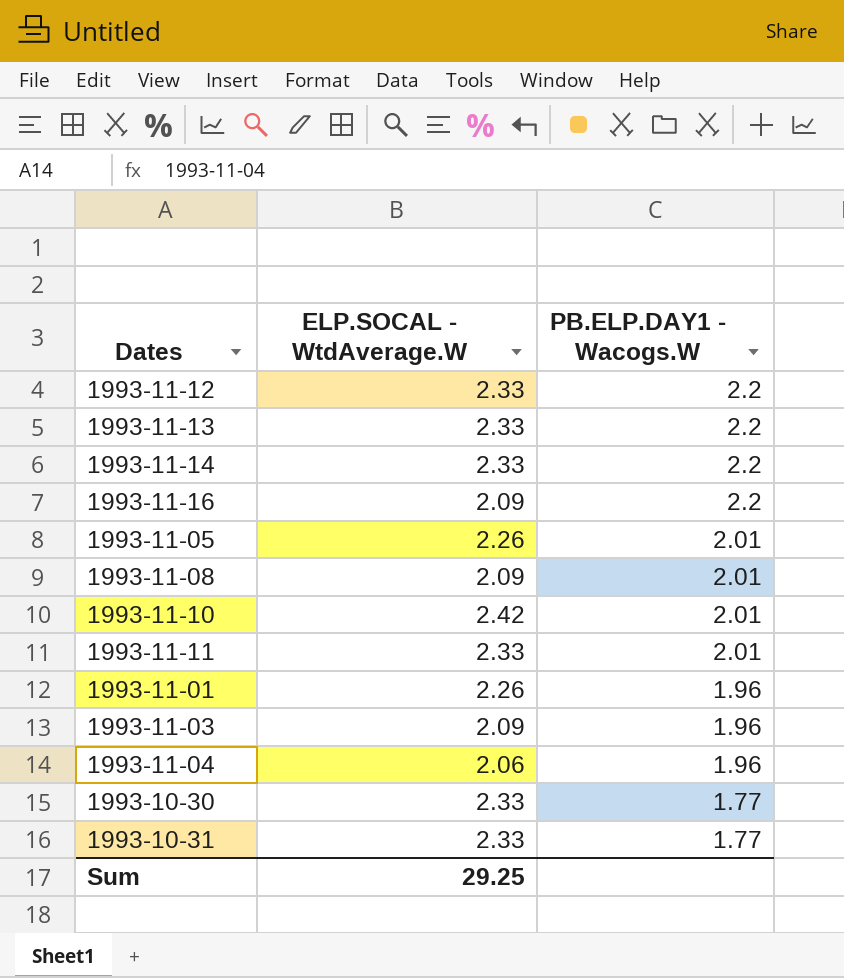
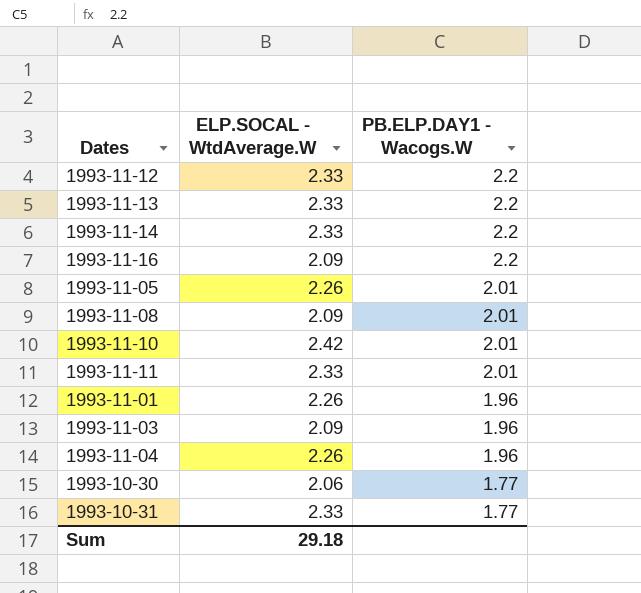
1993-11-04 | ELP.SOCAL - WtdAverage.W: 2.06 -> 2.26
1993-10-30 | ELP.SOCAL - WtdAverage.W: 2.33 -> 2.06
Sum | ELP.SOCAL - WtdAverage.W: 29.25 -> 29.18

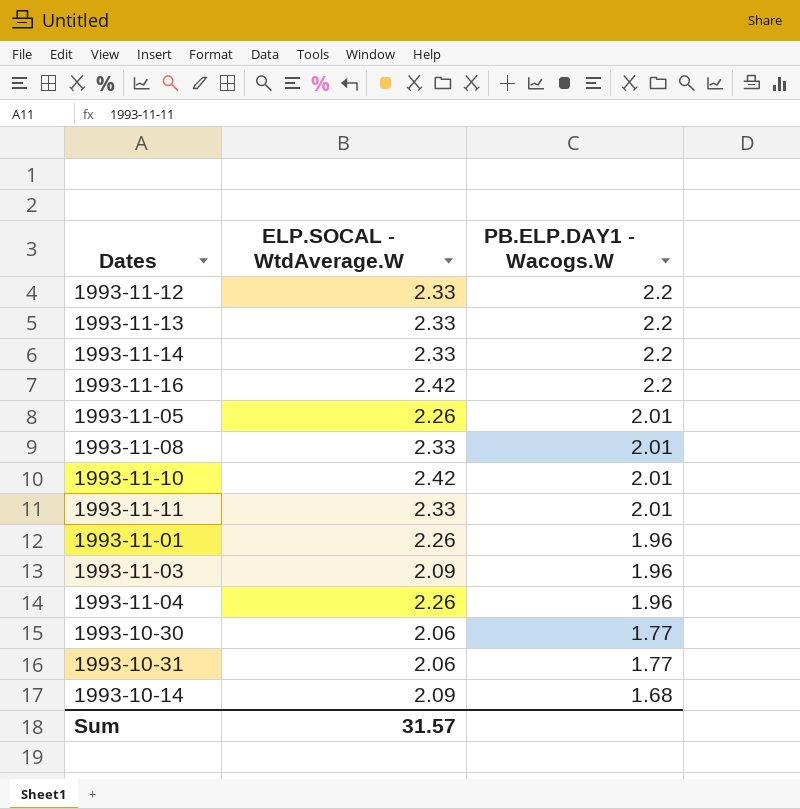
1993-11-16 | ELP.SOCAL - WtdAverage.W: 2.09 -> 2.42
1993-11-08 | ELP.SOCAL - WtdAverage.W: 2.09 -> 2.33
1993-10-31 | ELP.SOCAL - WtdAverage.W: 2.33 -> 2.06
row 1993-10-14: none -> 2.09 | 1.68
Sum | ELP.SOCAL - WtdAverage.W: 29.18 -> 31.57

